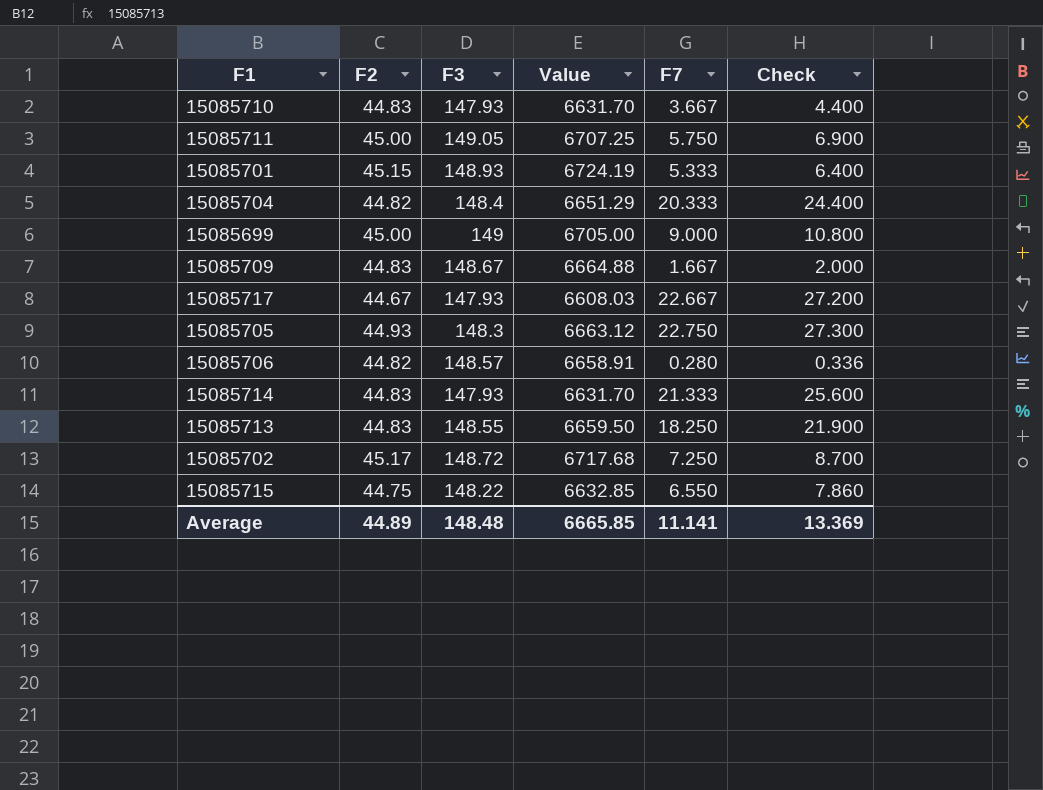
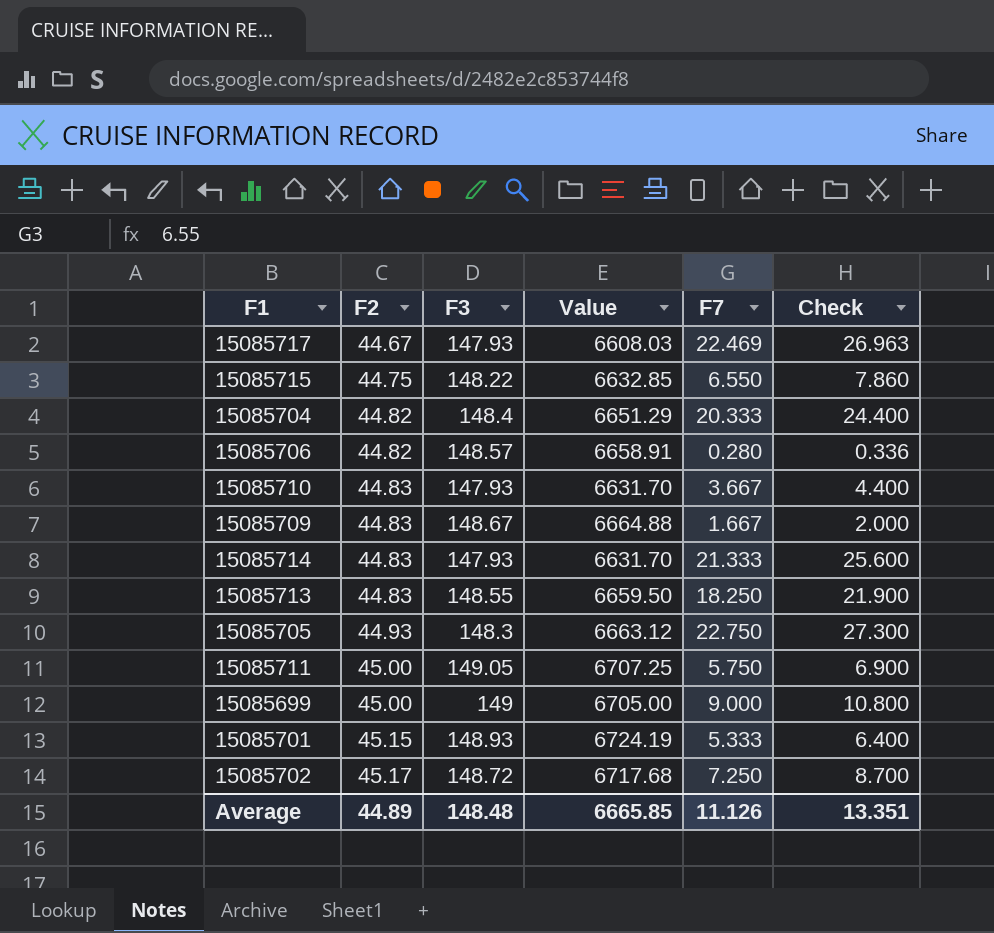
row order: none -> F2 ascending
15085717 | F7: 22.667 -> 22.469
15085717 | Check: 27.200 -> 26.963
Average | F7: 11.141 -> 11.126
Average | Check: 13.369 -> 13.351

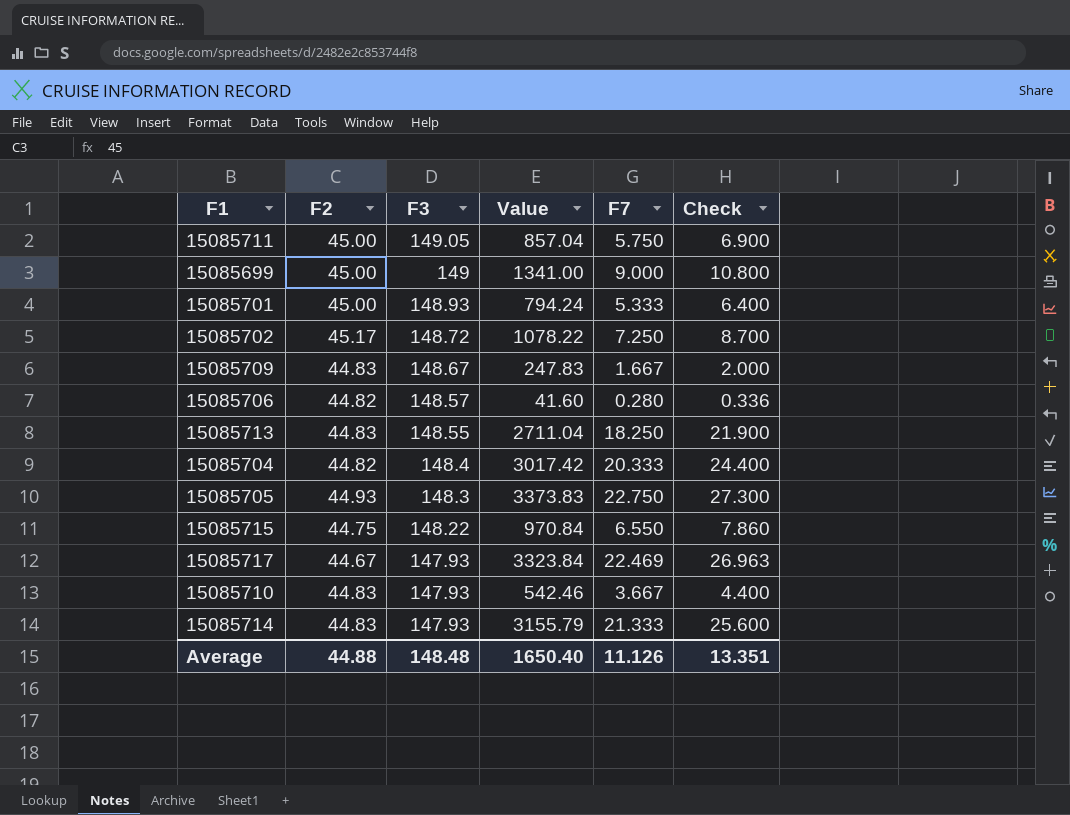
row order: F2 ascending -> F3 descending
column Value | formula: [F2] * [F3] -> [F3] * [F7]
15085701 | F2: 45.15 -> 45.00
Average | F2: 44.89 -> 44.88
Average | Value: 6665.85 -> 1650.40

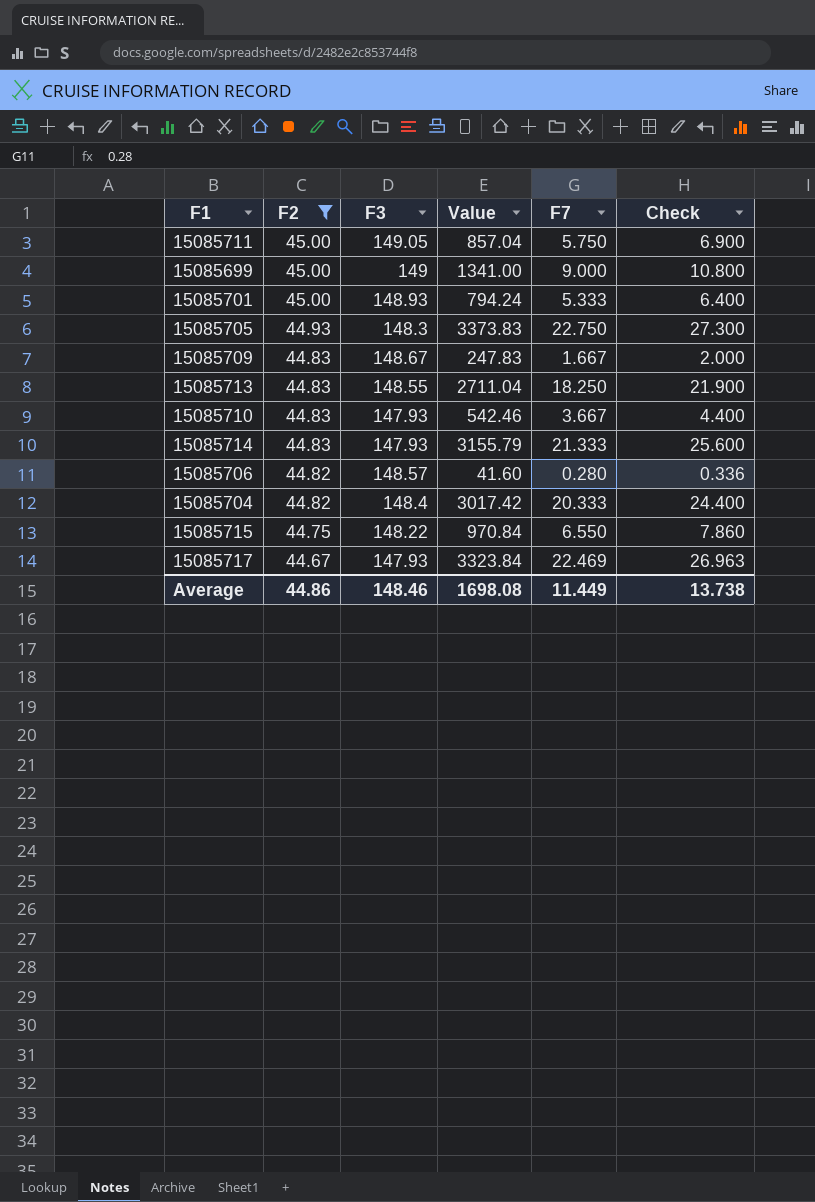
filter: none -> F2 != 45.17
row order: F3 descending -> F2 descending
Average | F2: 44.88 -> 44.86
Average | F3: 148.48 -> 148.46
Average | Value: 1650.40 -> 1698.08
Average | F7: 11.126 -> 11.449
Average | Check: 13.351 -> 13.738

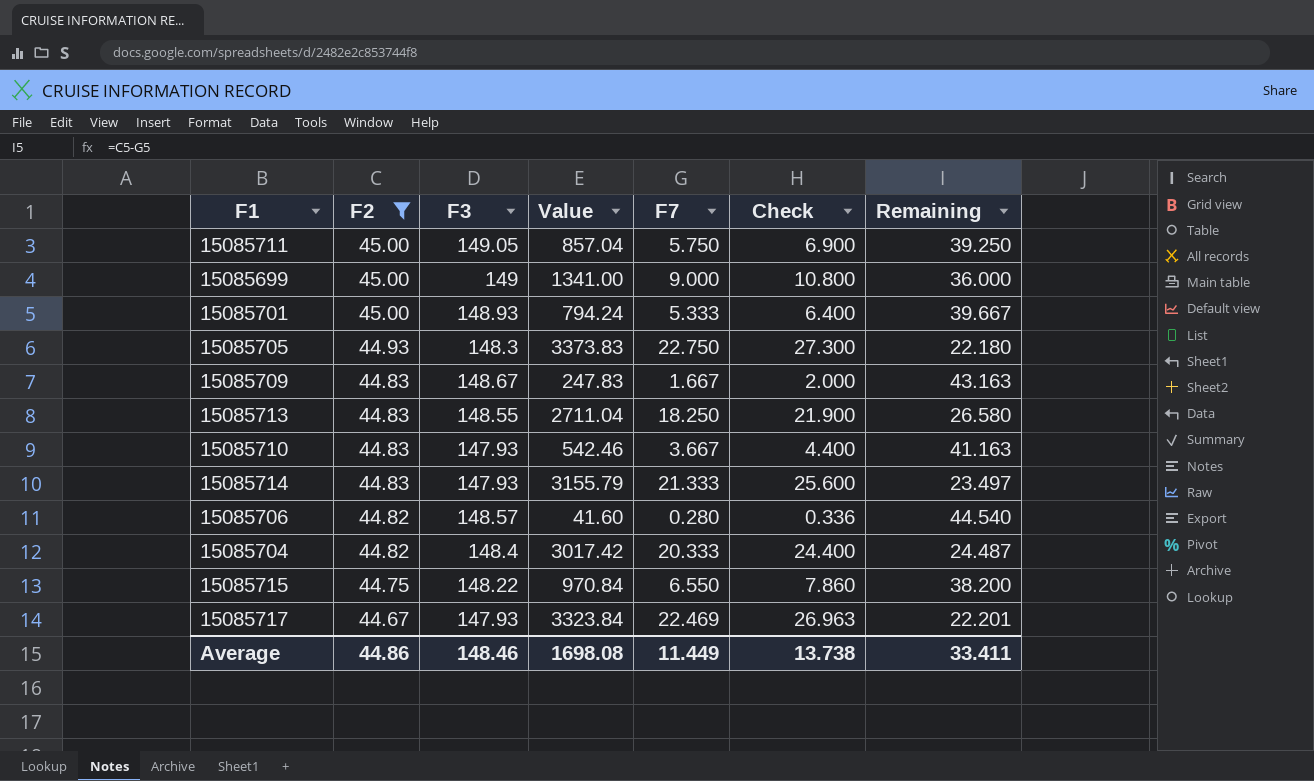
column Remaining | formula: none -> [F2] - [F7]

